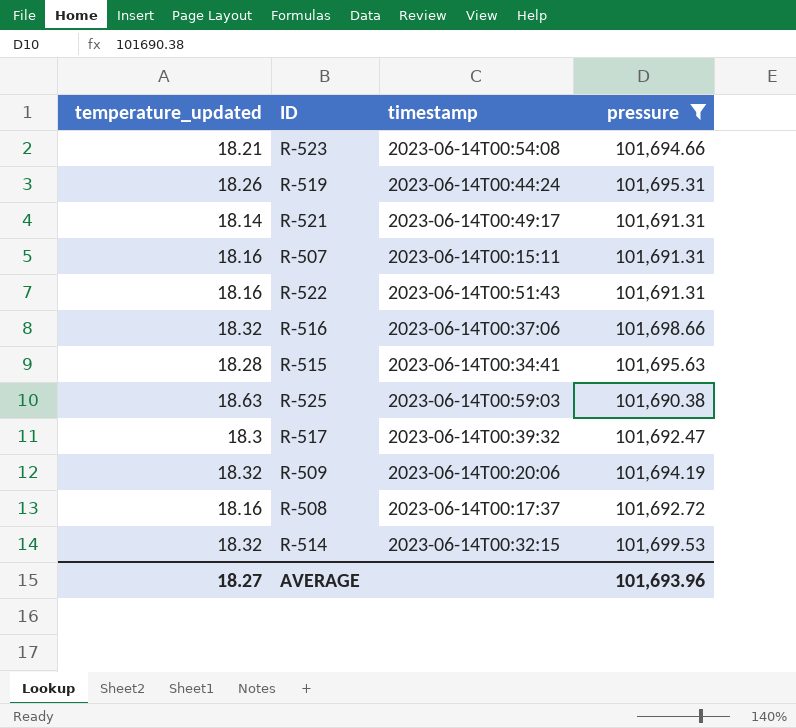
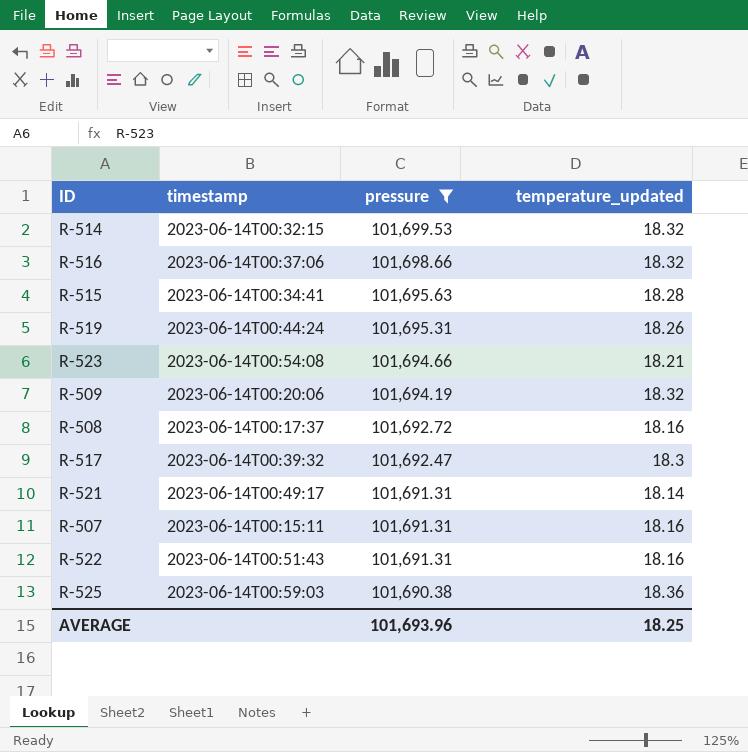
row order: none -> pressure descending
column temperature_updated | position: 1 -> 4
R-525 | temperature_updated: 18.63 -> 18.36
AVERAGE | temperature_updated: 18.27 -> 18.25

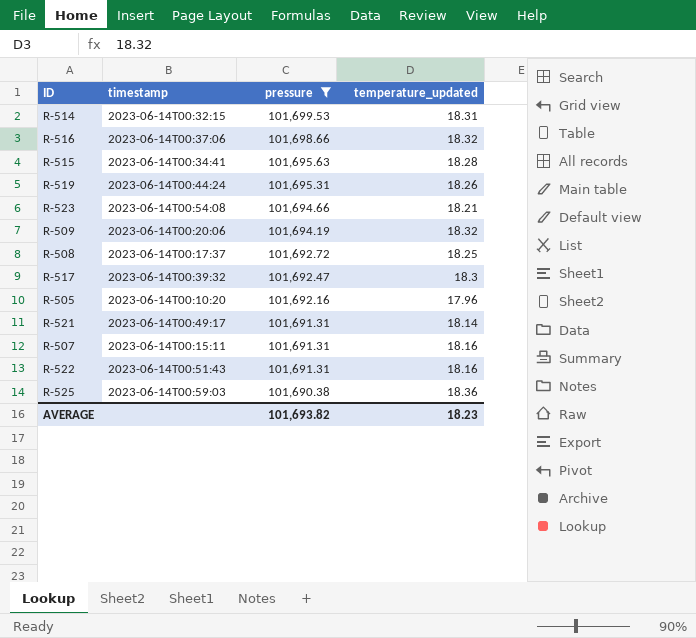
R-514 | temperature_updated: 18.32 -> 18.31
R-508 | temperature_updated: 18.16 -> 18.25
row R-505: none -> 2023-06-14T00:10:20 | 101,692.16 | 17.96
AVERAGE | pressure: 101,693.96 -> 101,693.82
AVERAGE | temperature_updated: 18.25 -> 18.23

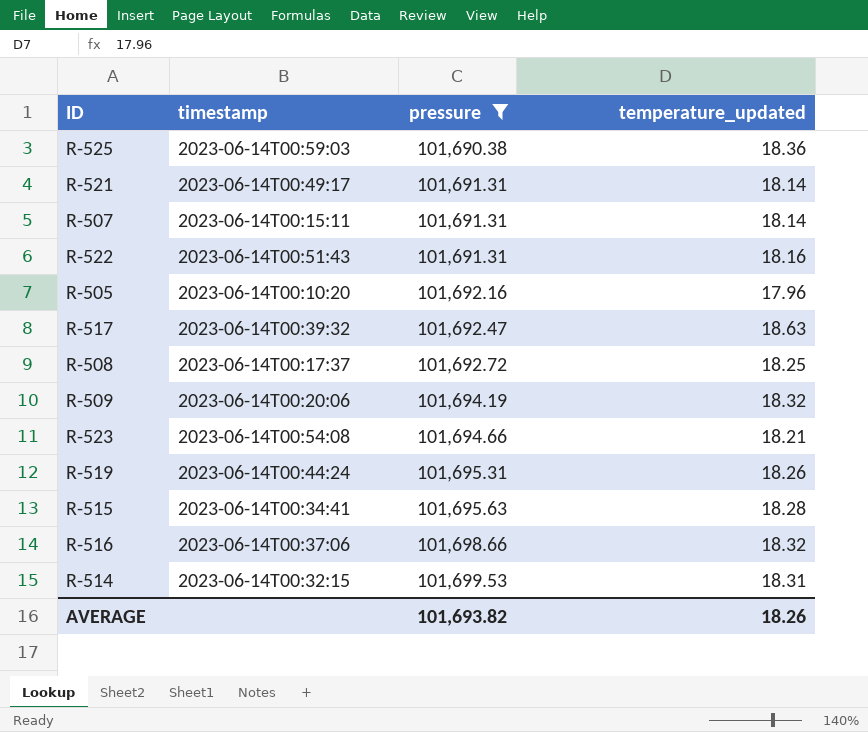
row order: pressure descending -> pressure ascending
R-507 | temperature_updated: 18.16 -> 18.14
R-517 | temperature_updated: 18.3 -> 18.63
AVERAGE | temperature_updated: 18.23 -> 18.26

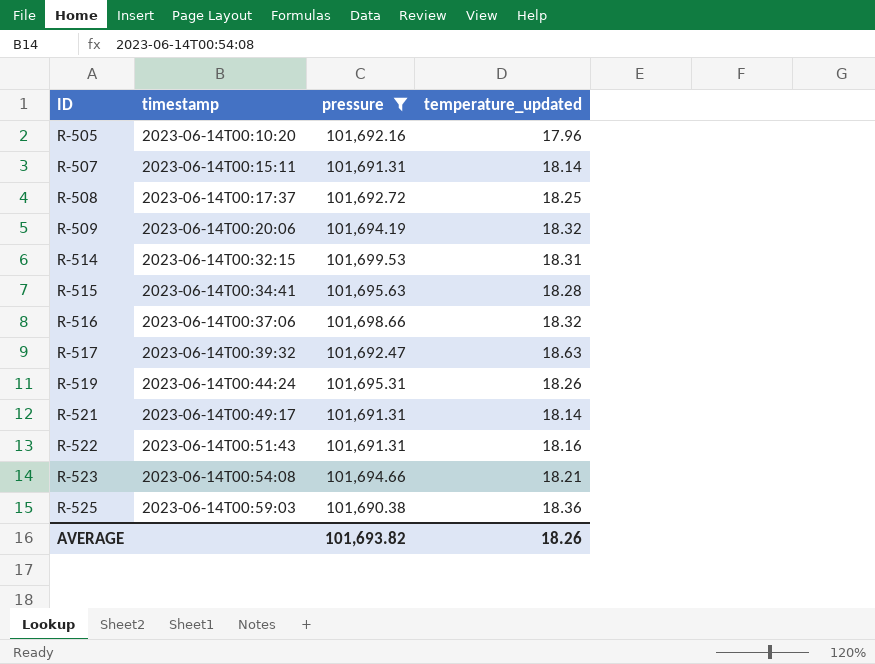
row order: pressure ascending -> ID ascending

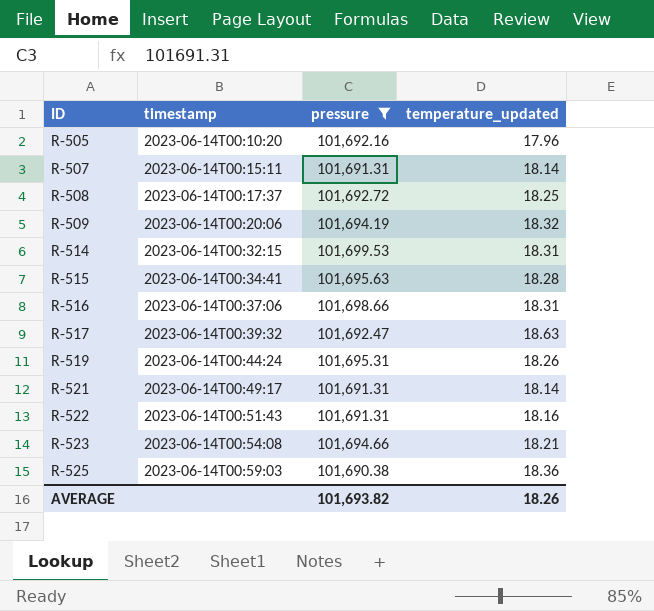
R-516 | temperature_updated: 18.32 -> 18.31

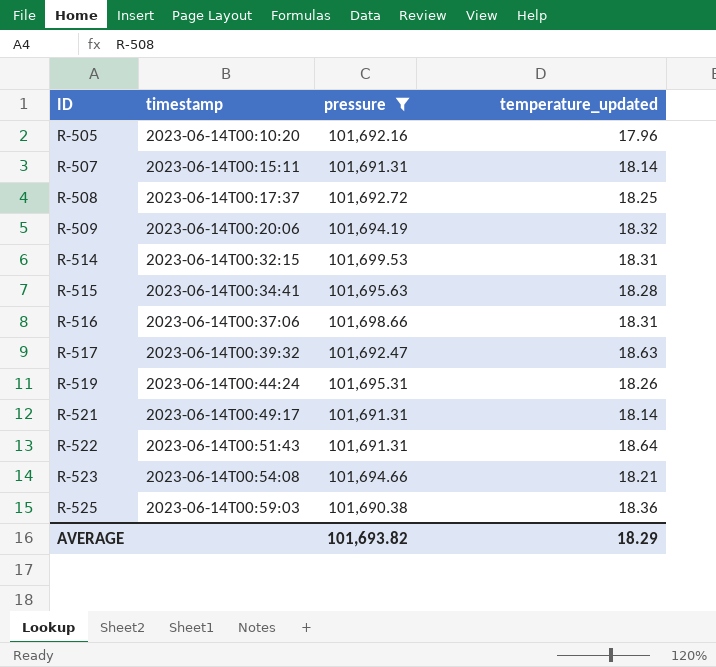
R-522 | temperature_updated: 18.16 -> 18.64
AVERAGE | temperature_updated: 18.26 -> 18.29

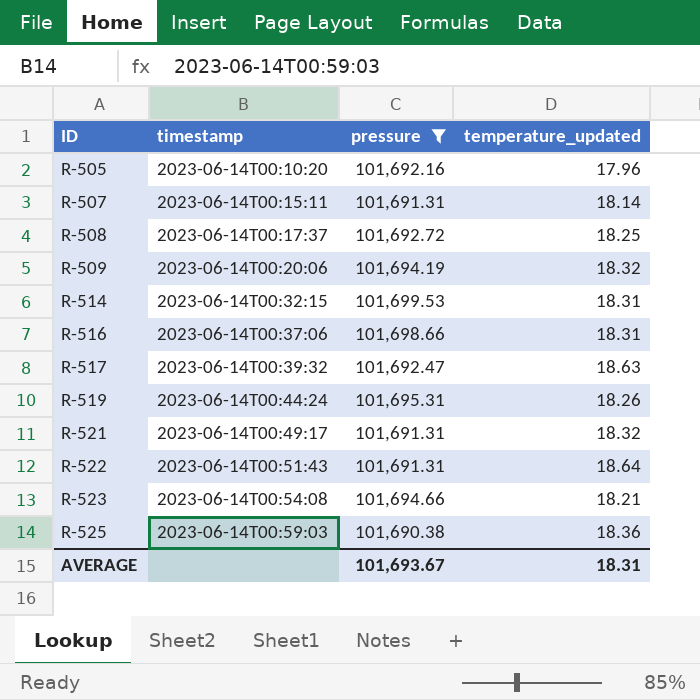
row R-515: 2023-06-14T00:34:41 | 101,695.63 | 18.28 -> none
R-521 | temperature_updated: 18.14 -> 18.32
AVERAGE | pressure: 101,693.82 -> 101,693.67
AVERAGE | temperature_updated: 18.29 -> 18.31

